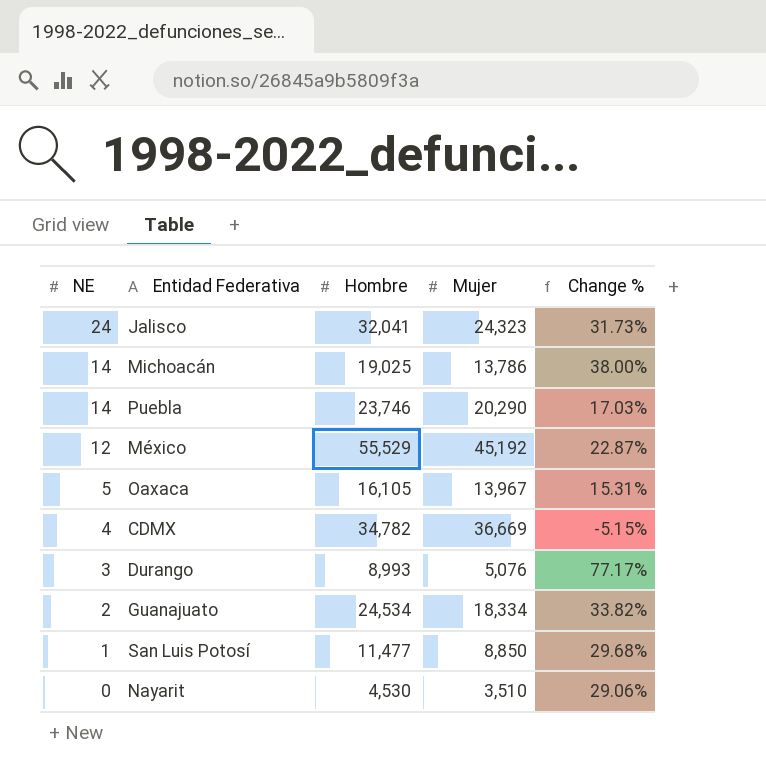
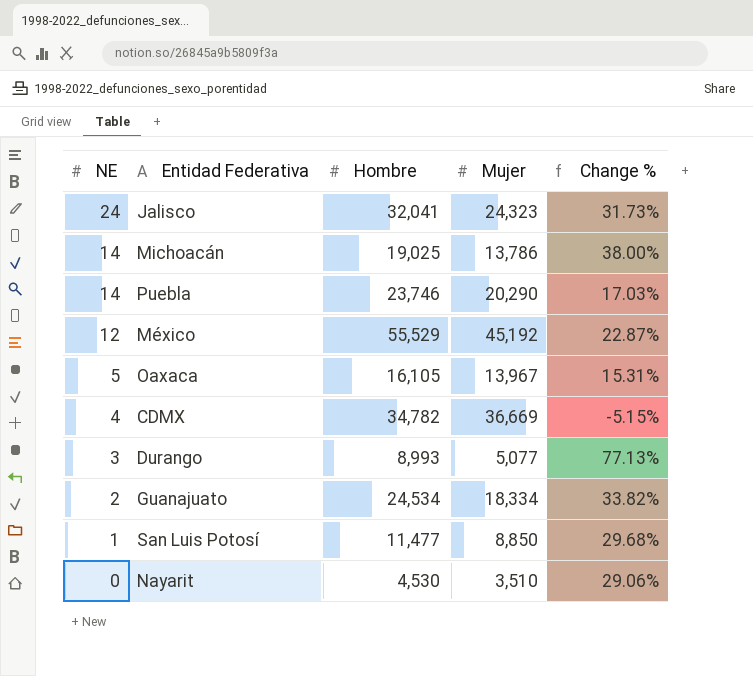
Durango | Mujer: 5,076 -> 5,077
Durango | Change %: 77.17% -> 77.13%

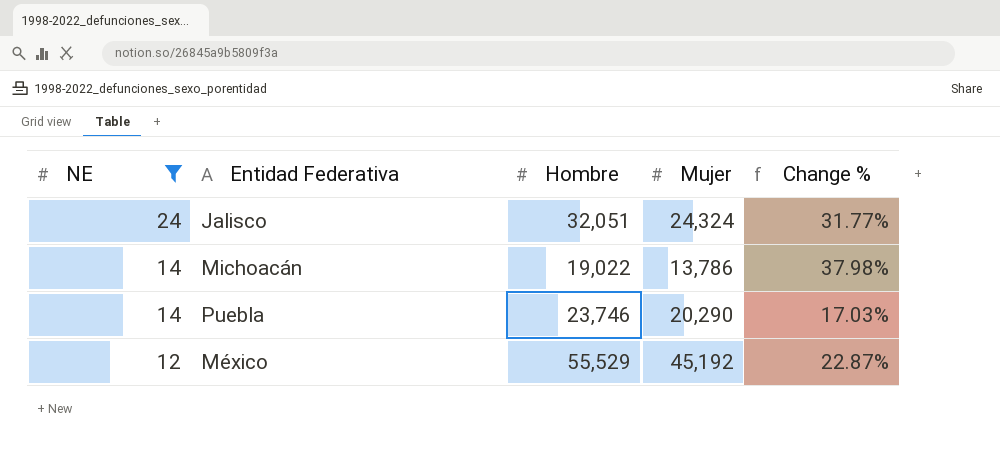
filter: none -> NE >= 12
Jalisco | Hombre: 32,041 -> 32,051
Jalisco | Mujer: 24,323 -> 24,324
Jalisco | Change %: 31.73% -> 31.77%
Michoacán | Hombre: 19,025 -> 19,022
Michoacán | Change %: 38.00% -> 37.98%

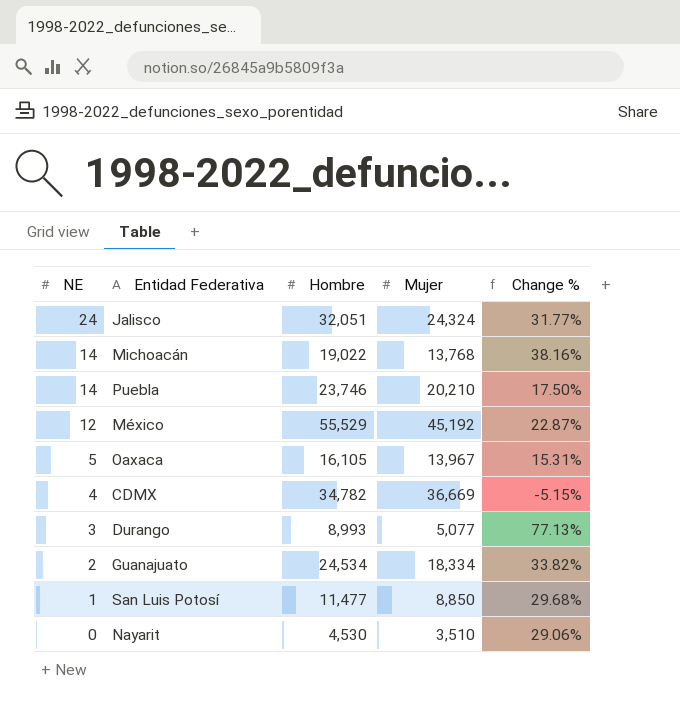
filter: NE >= 12 -> none
Michoacán | Mujer: 13,786 -> 13,768
Michoacán | Change %: 37.98% -> 38.16%
Puebla | Mujer: 20,290 -> 20,210
Puebla | Change %: 17.03% -> 17.50%

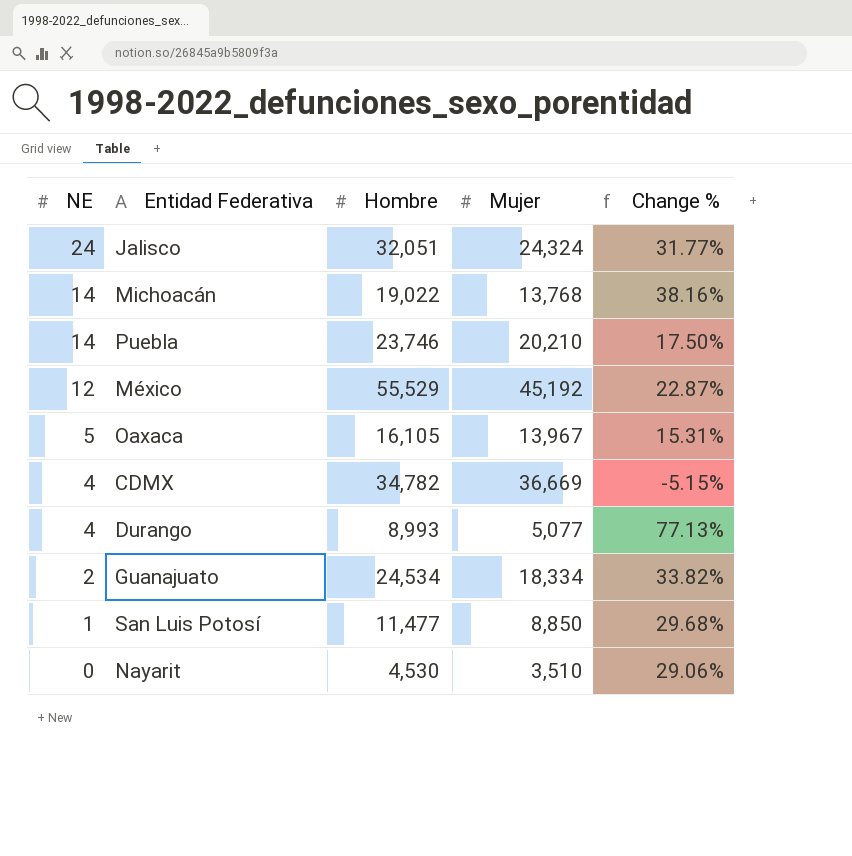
Durango | NE: 3 -> 4

